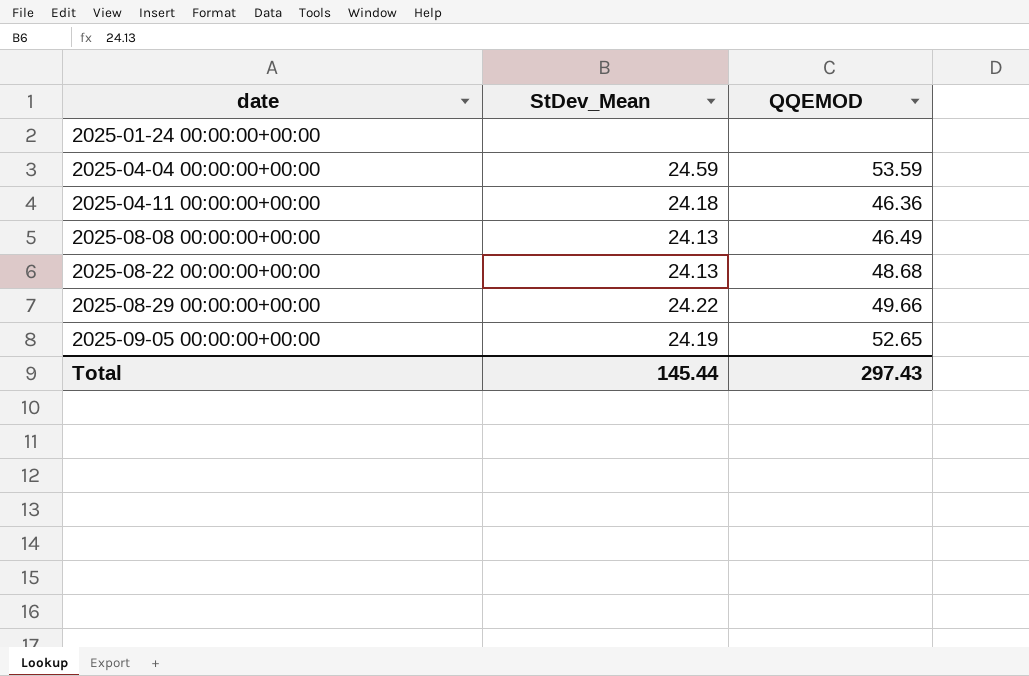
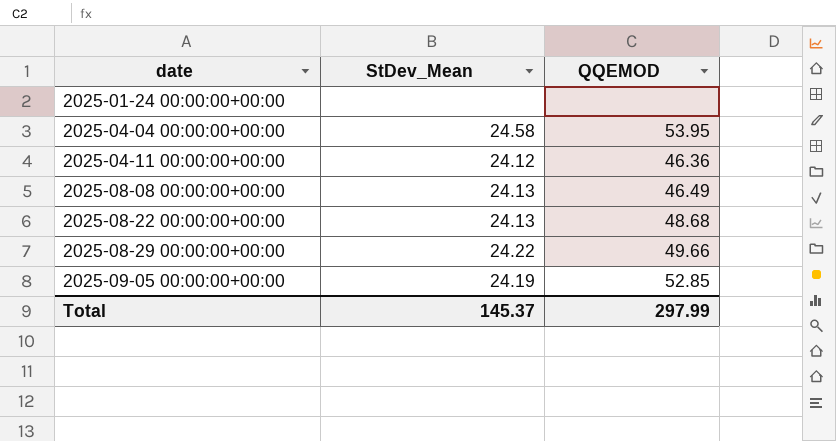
2025-04-04 00:00:00+00:00 | StDev_Mean: 24.59 -> 24.58
2025-04-04 00:00:00+00:00 | QQEMOD: 53.59 -> 53.95
2025-04-11 00:00:00+00:00 | StDev_Mean: 24.18 -> 24.12
2025-09-05 00:00:00+00:00 | QQEMOD: 52.65 -> 52.85
Total | StDev_Mean: 145.44 -> 145.37
Total | QQEMOD: 297.43 -> 297.99

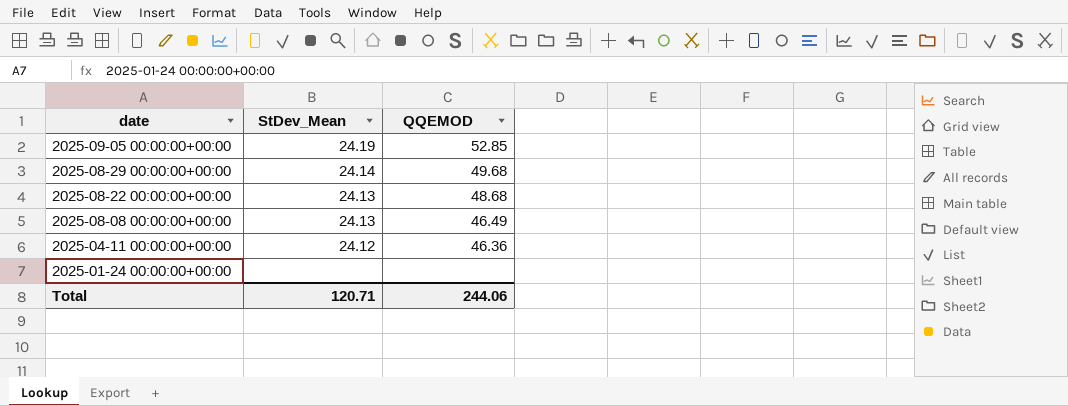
row order: date ascending -> date descending
row 2025-04-04 00:00:00+00:00: 24.58 | 53.95 -> none
2025-08-29 00:00:00+00:00 | StDev_Mean: 24.22 -> 24.14
2025-08-29 00:00:00+00:00 | QQEMOD: 49.66 -> 49.68
Total | StDev_Mean: 145.37 -> 120.71
Total | QQEMOD: 297.99 -> 244.06

